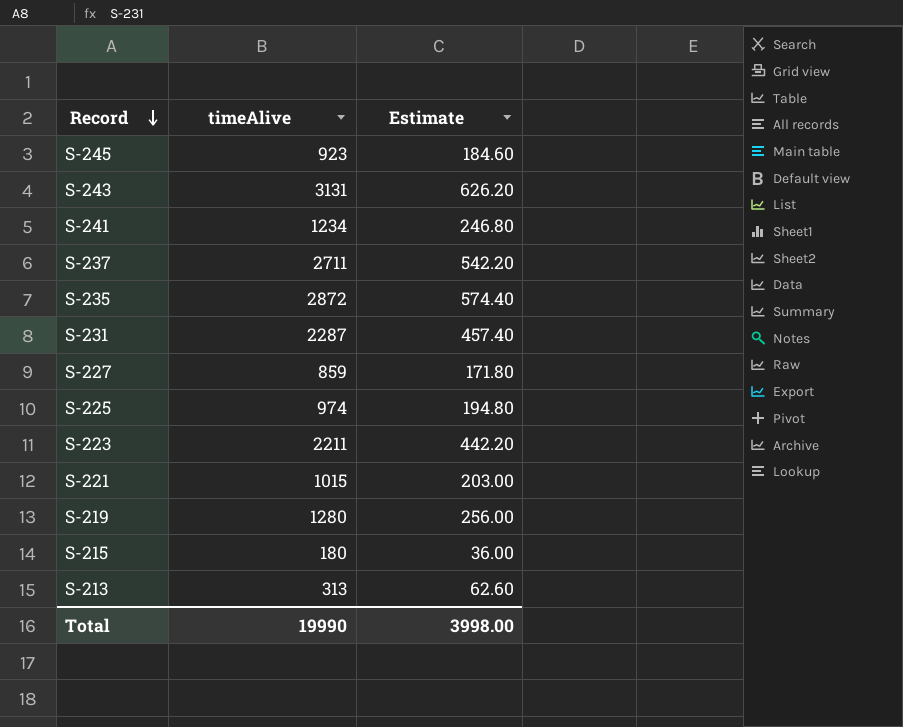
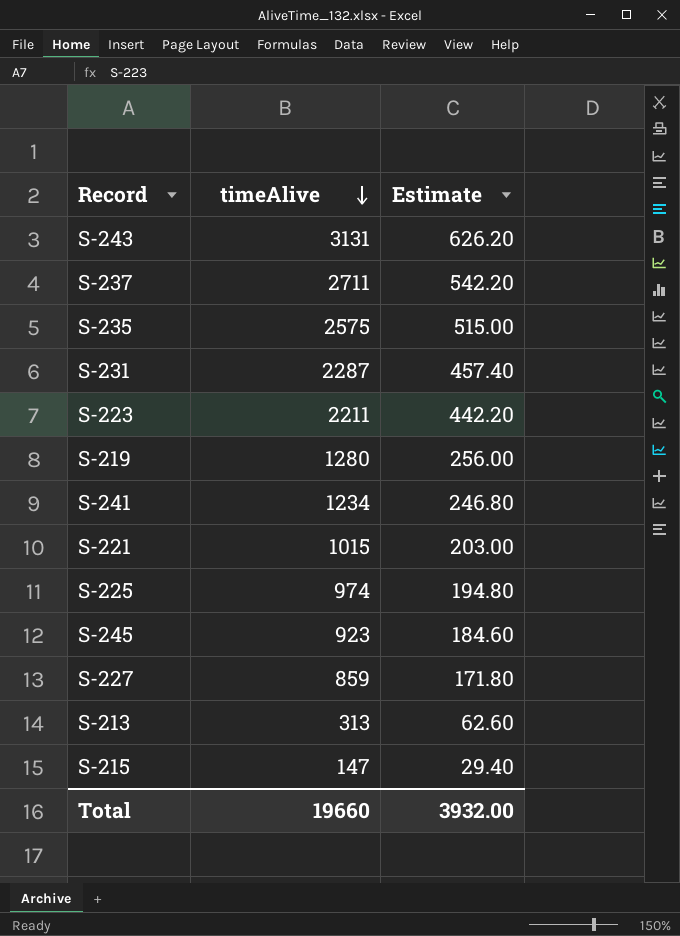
row order: Record descending -> timeAlive descending
S-235 | timeAlive: 2872 -> 2575
S-235 | Estimate: 574.40 -> 515.00
S-215 | timeAlive: 180 -> 147
S-215 | Estimate: 36.00 -> 29.40
Total | timeAlive: 19990 -> 19660
Total | Estimate: 3998.00 -> 3932.00

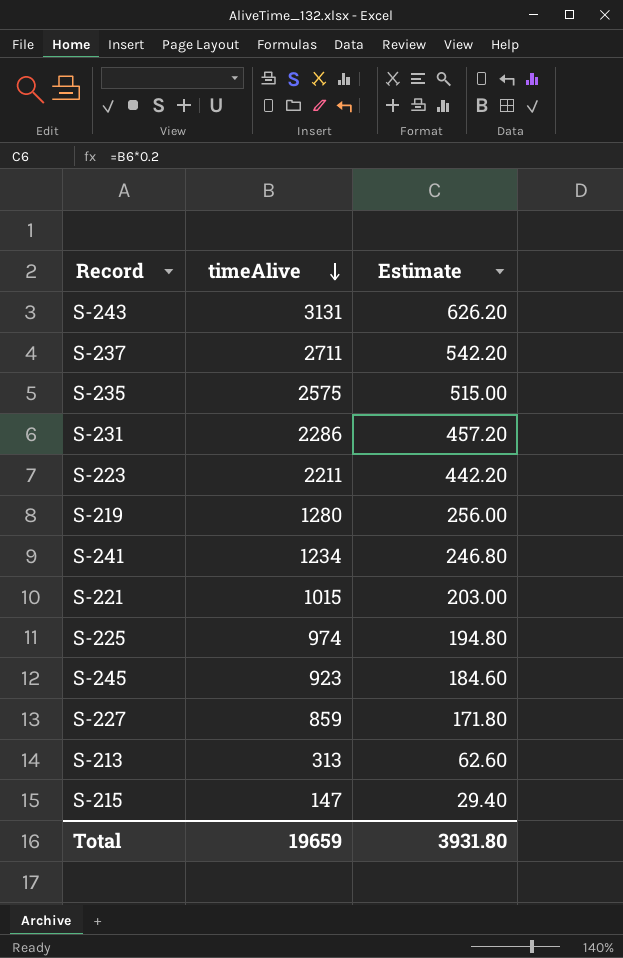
S-231 | timeAlive: 2287 -> 2286
S-231 | Estimate: 457.40 -> 457.20
Total | timeAlive: 19660 -> 19659
Total | Estimate: 3932.00 -> 3931.80

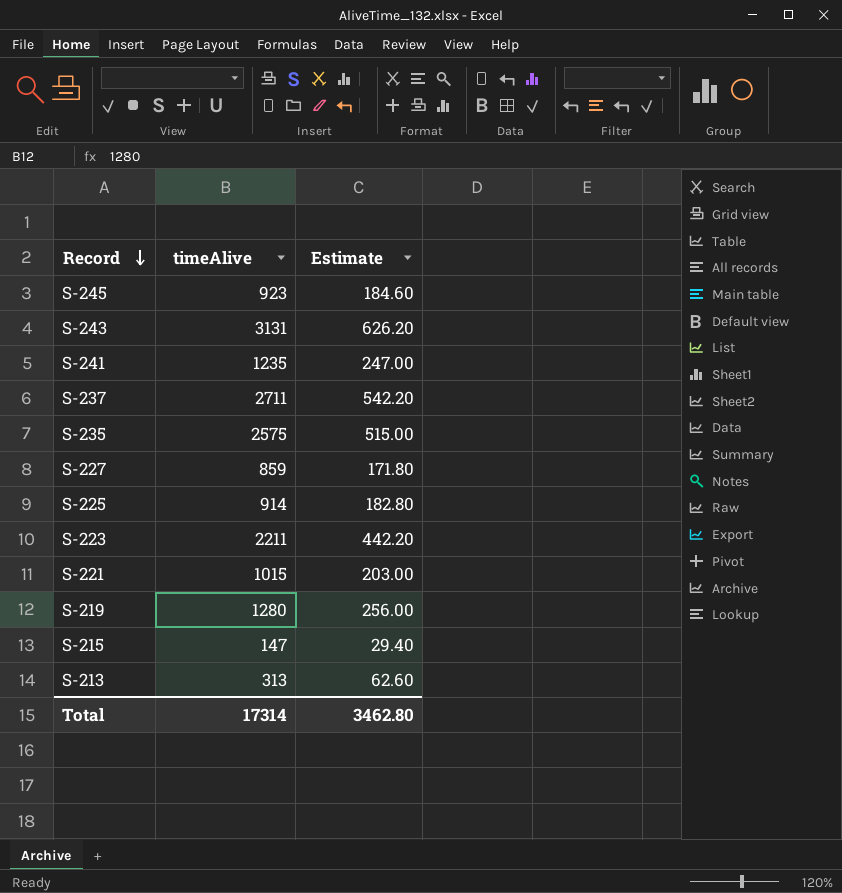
row order: timeAlive descending -> Record descending
row S-231: 2286 | 457.20 -> none
S-241 | timeAlive: 1234 -> 1235
S-241 | Estimate: 246.80 -> 247.00
S-225 | timeAlive: 974 -> 914
S-225 | Estimate: 194.80 -> 182.80
Total | timeAlive: 19659 -> 17314
Total | Estimate: 3931.80 -> 3462.80

